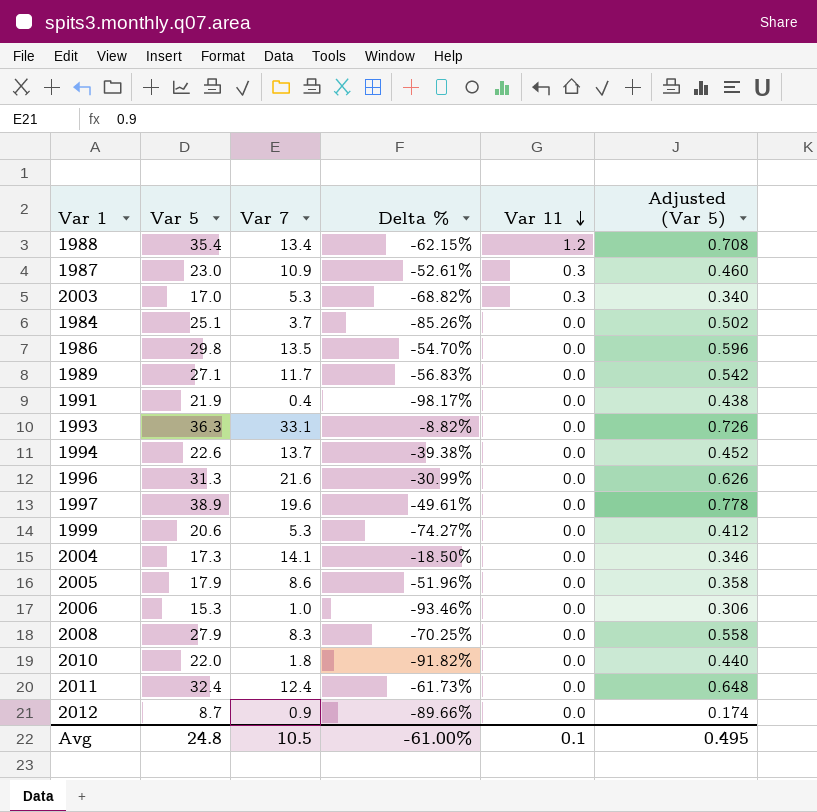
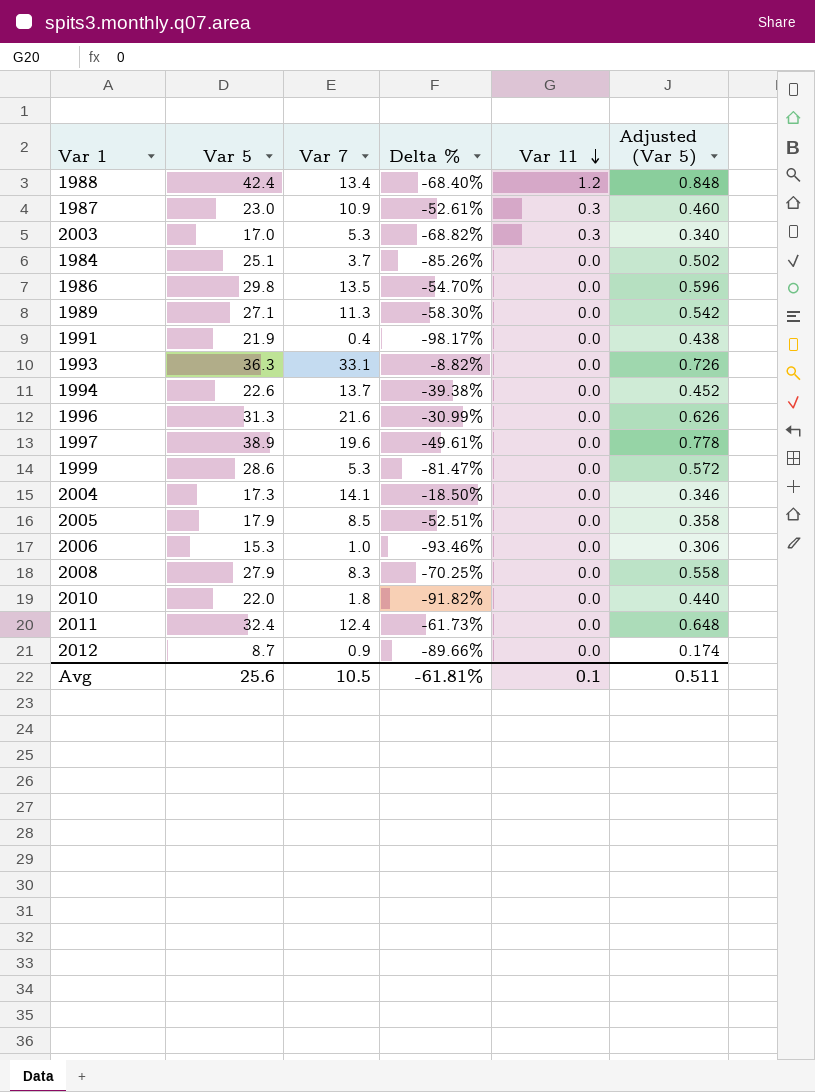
1988 | Var 5: 35.4 -> 42.4
1988 | Delta %: -62.15% -> -68.40%
1988 | Adjusted (Var 5): 0.708 -> 0.848
1989 | Var 7: 11.7 -> 11.3
1989 | Delta %: -56.83% -> -58.30%
1999 | Var 5: 20.6 -> 28.6
1999 | Delta %: -74.27% -> -81.47%
1999 | Adjusted (Var 5): 0.412 -> 0.572
2005 | Var 7: 8.6 -> 8.5
2005 | Delta %: -51.96% -> -52.51%
Avg | Var 5: 24.8 -> 25.6
Avg | Delta %: -61.00% -> -61.81%
Avg | Adjusted (Var 5): 0.495 -> 0.511

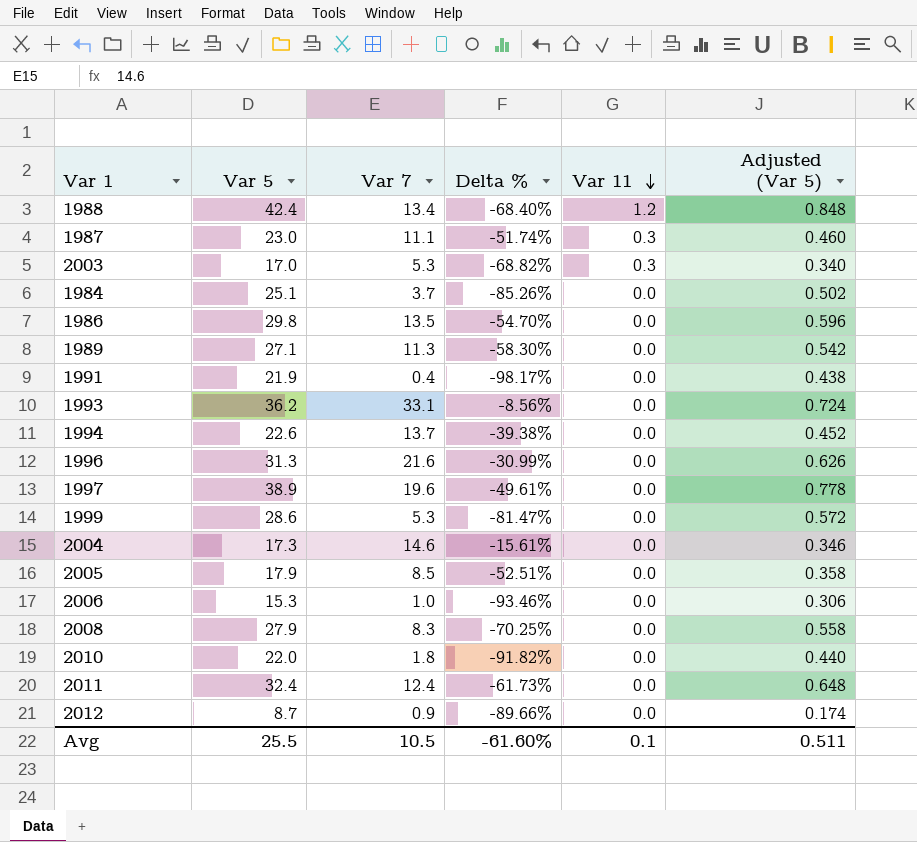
1987 | Var 7: 10.9 -> 11.1
1987 | Delta %: -52.61% -> -51.74%
1993 | Var 5: 36.3 -> 36.2
1993 | Delta %: -8.82% -> -8.56%
1993 | Adjusted (Var 5): 0.726 -> 0.724
2004 | Var 7: 14.1 -> 14.6
2004 | Delta %: -18.50% -> -15.61%
Avg | Var 5: 25.6 -> 25.5
Avg | Delta %: -61.81% -> -61.60%

